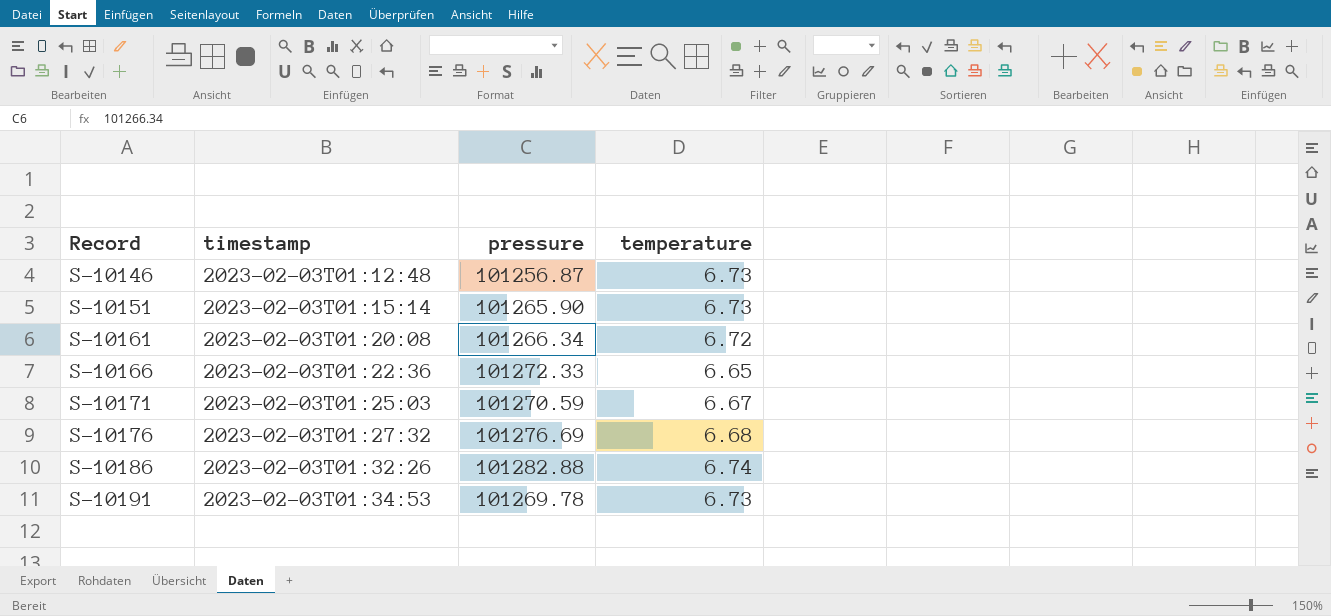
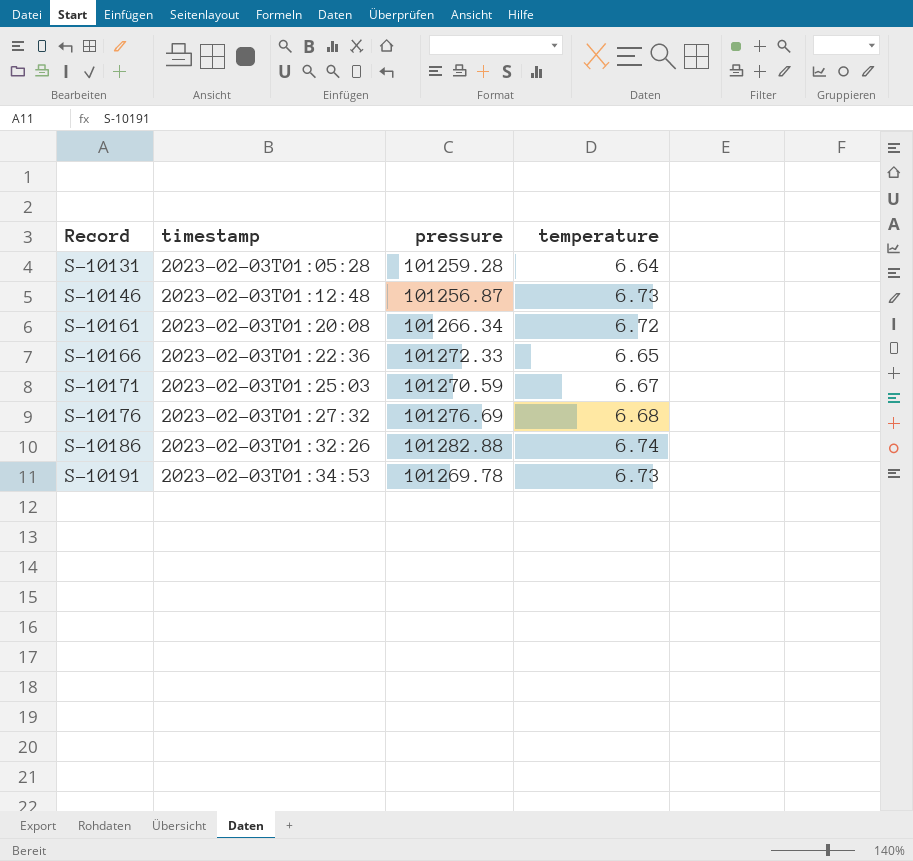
row S-10151: 2023-02-03T01:15:14 | 101265.90 | 6.73 -> none
row S-10131: none -> 2023-02-03T01:05:28 | 101259.28 | 6.64

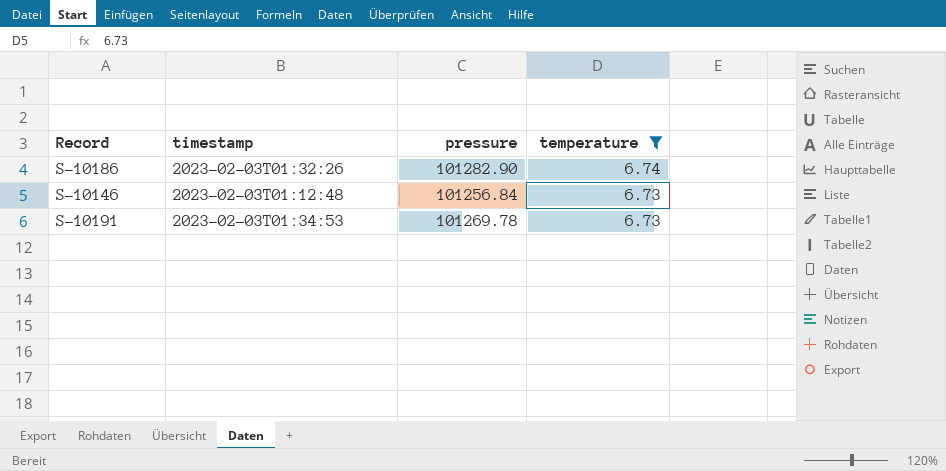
filter: none -> temperature >= 6.73
row order: Record ascending -> temperature descending
S-10186 | pressure: 101282.88 -> 101282.90
S-10146 | pressure: 101256.87 -> 101256.84

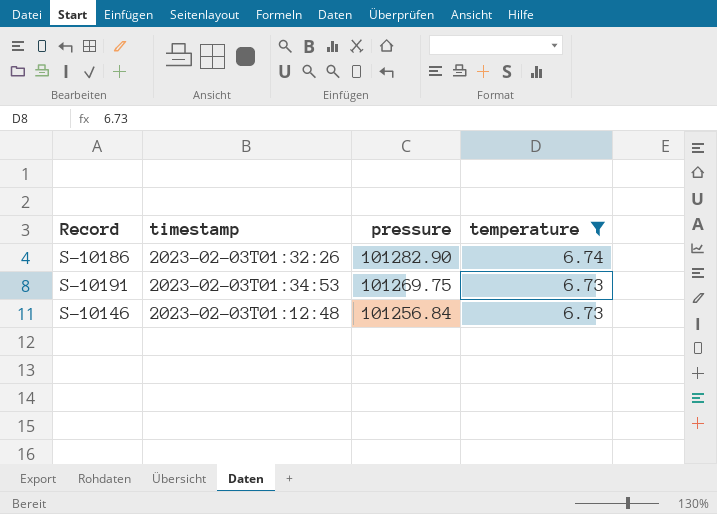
row order: temperature descending -> pressure descending
S-10191 | pressure: 101269.78 -> 101269.75

